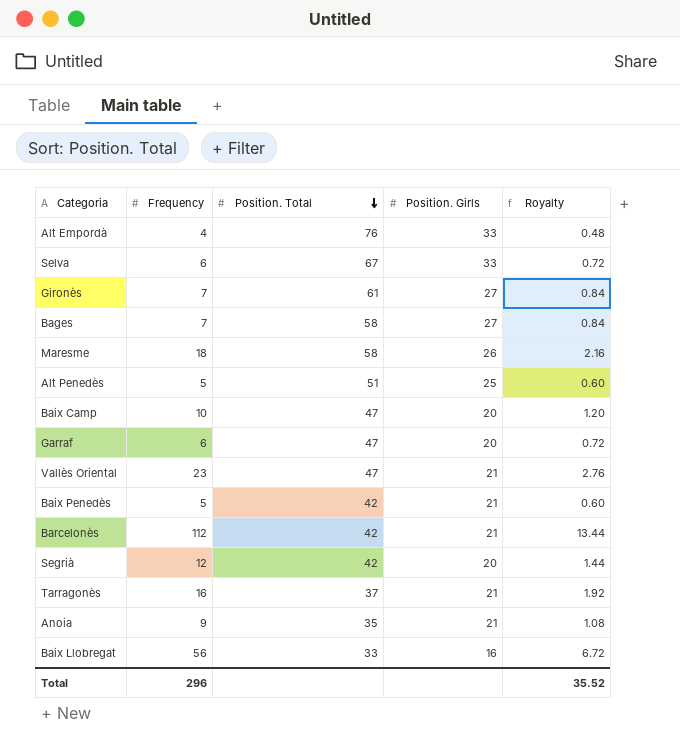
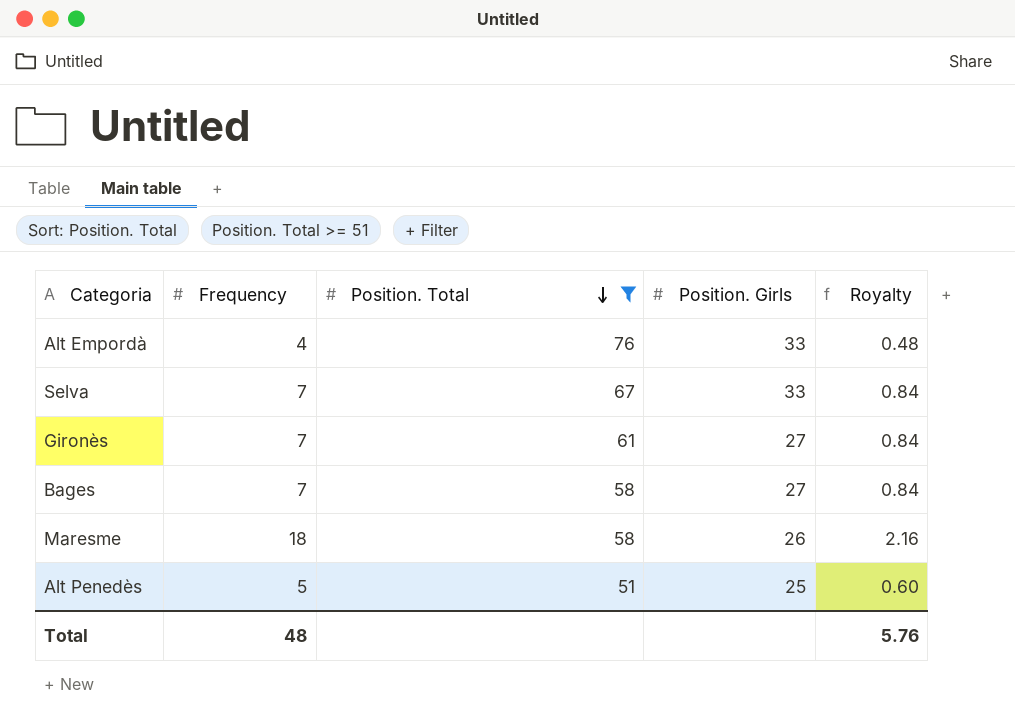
filter: none -> Position. Total >= 51
Selva | Frequency: 6 -> 7
Selva | Royalty: 0.72 -> 0.84
Total | Frequency: 296 -> 48
Total | Royalty: 35.52 -> 5.76

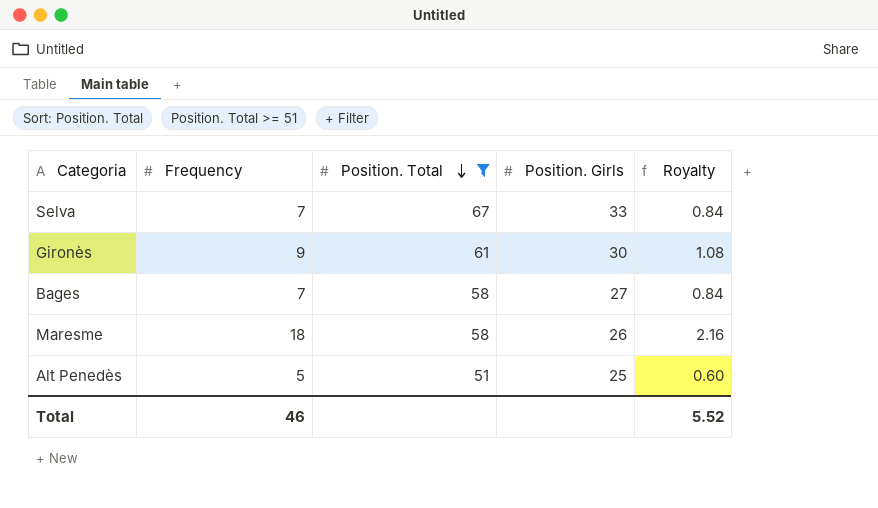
row Alt Empordà: 4 | 76 | 33 | 0.48 -> none
Gironès | Frequency: 7 -> 9
Gironès | Position. Girls: 27 -> 30
Gironès | Royalty: 0.84 -> 1.08
Total | Frequency: 48 -> 46
Total | Royalty: 5.76 -> 5.52

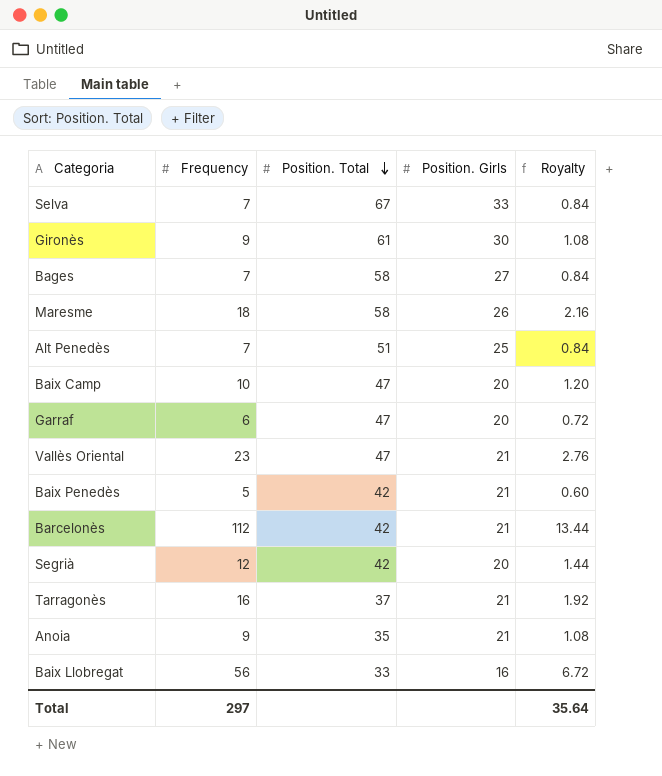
filter: Position. Total >= 51 -> none
Alt Penedès | Frequency: 5 -> 7
Alt Penedès | Royalty: 0.60 -> 0.84
Total | Frequency: 46 -> 297
Total | Royalty: 5.52 -> 35.64

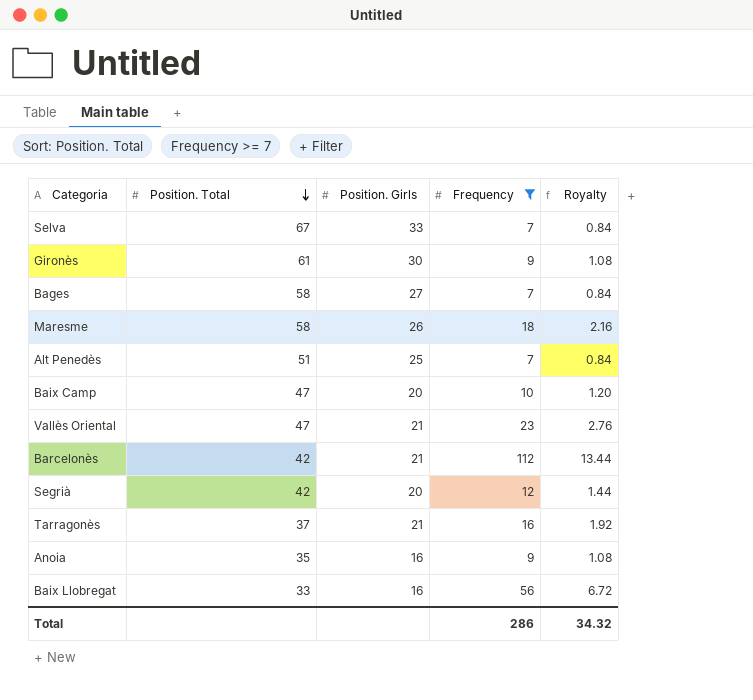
filter: none -> Frequency >= 7
column Frequency | position: 2 -> 4
Anoia | Position. Girls: 21 -> 16
Total | Frequency: 297 -> 286
Total | Royalty: 35.64 -> 34.32

